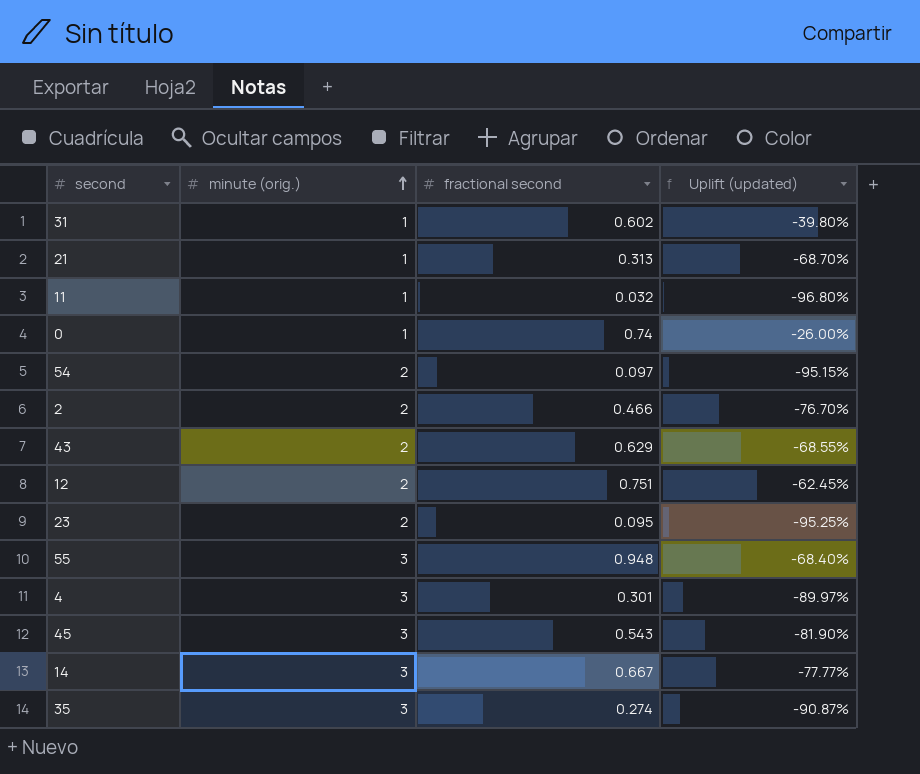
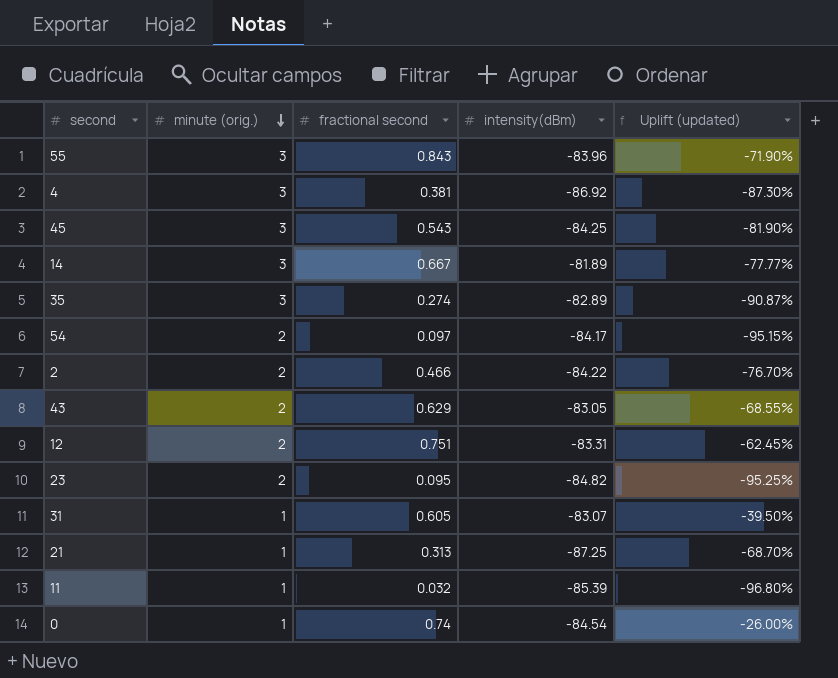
row order: minute (orig.) ascending -> minute (orig.) descending
column intensity(dBm) | position: none -> 4
55 | fractional second: 0.948 -> 0.843
55 | Uplift (updated): -68.40% -> -71.90%
4 | fractional second: 0.301 -> 0.381
4 | Uplift (updated): -89.97% -> -87.30%
31 | fractional second: 0.602 -> 0.605
31 | Uplift (updated): -39.80% -> -39.50%

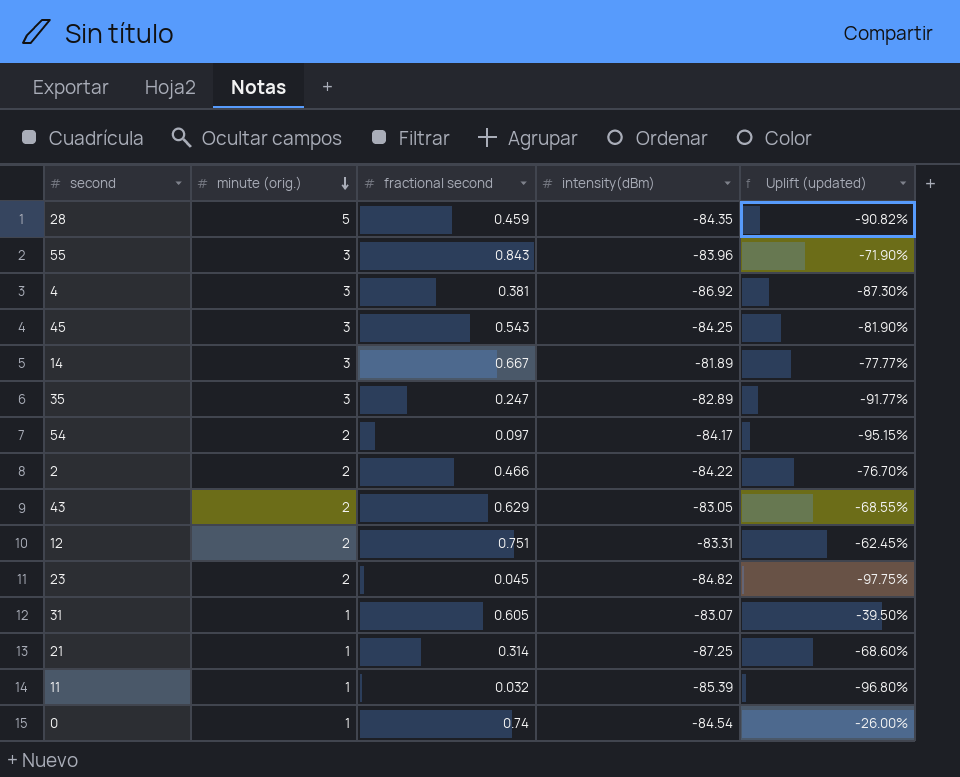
row 28: none -> 5 | 0.459 | -84.35 | -90.82%
35 | fractional second: 0.274 -> 0.247
35 | Uplift (updated): -90.87% -> -91.77%
23 | fractional second: 0.095 -> 0.045
23 | Uplift (updated): -95.25% -> -97.75%
21 | fractional second: 0.313 -> 0.314
21 | Uplift (updated): -68.70% -> -68.60%

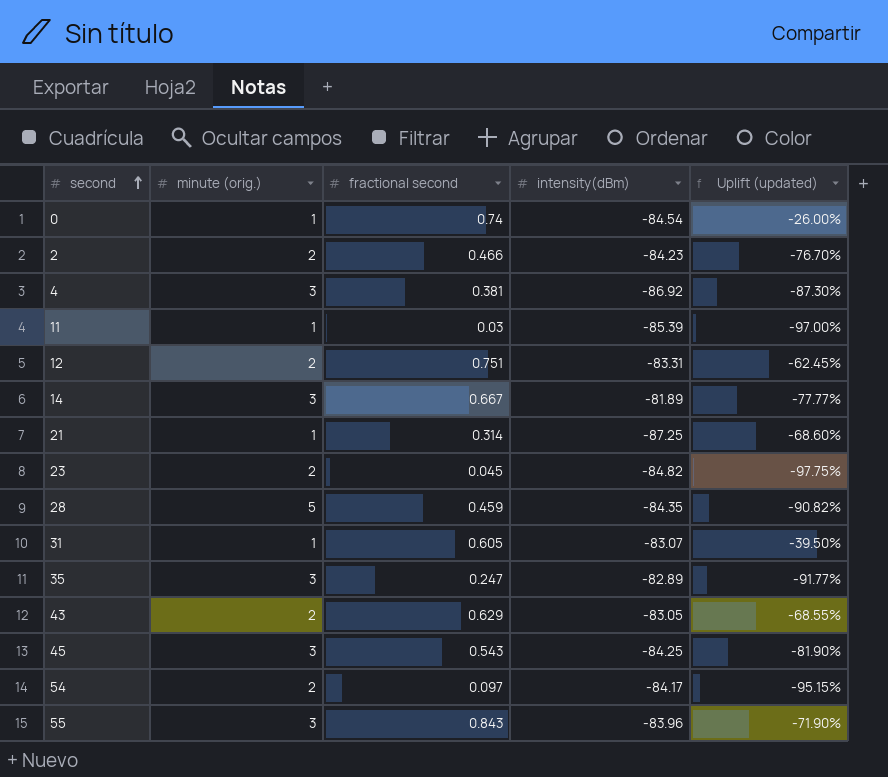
row order: minute (orig.) descending -> second ascending
2 | intensity(dBm): -84.22 -> -84.23
11 | fractional second: 0.032 -> 0.03
11 | Uplift (updated): -96.80% -> -97.00%

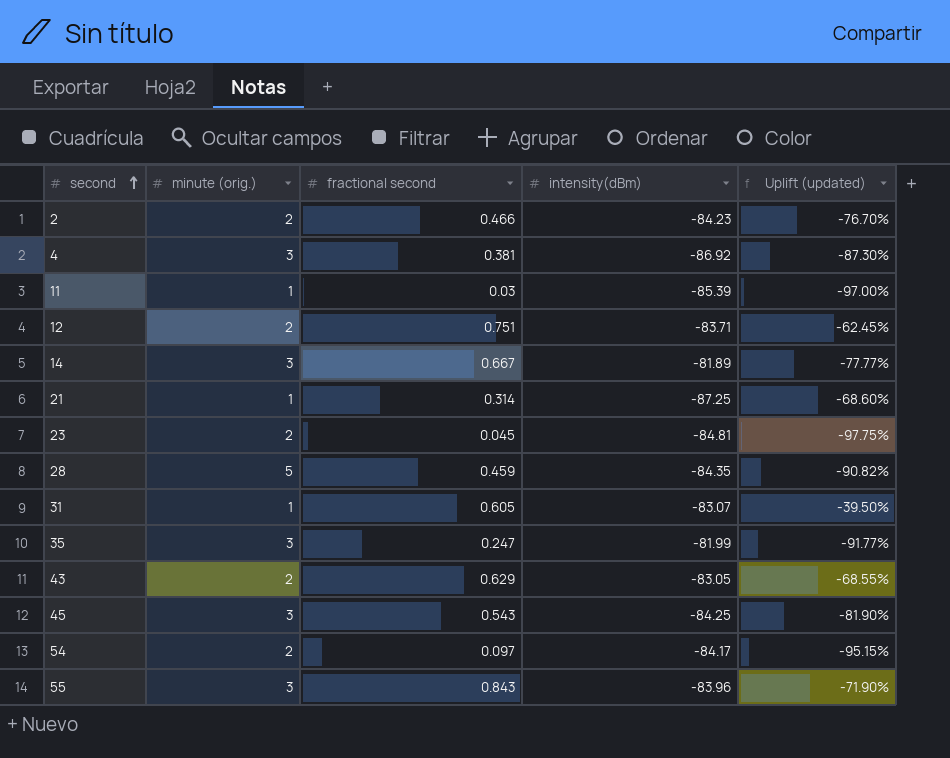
row 0: 1 | 0.74 | -84.54 | -26.00% -> none
12 | intensity(dBm): -83.31 -> -83.71
23 | intensity(dBm): -84.82 -> -84.81
35 | intensity(dBm): -82.89 -> -81.99

